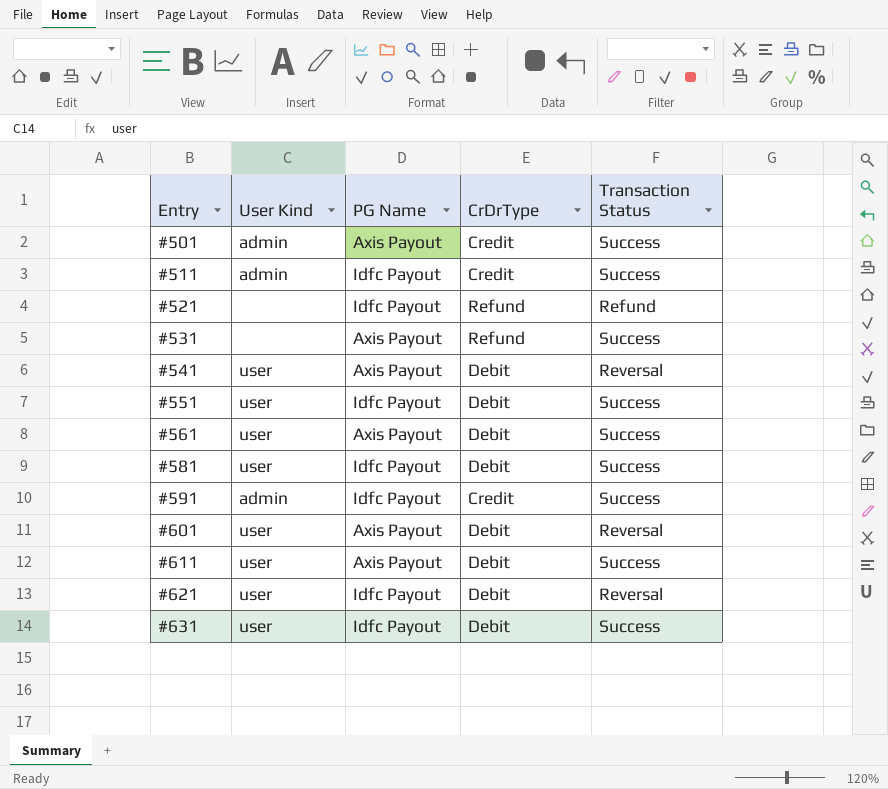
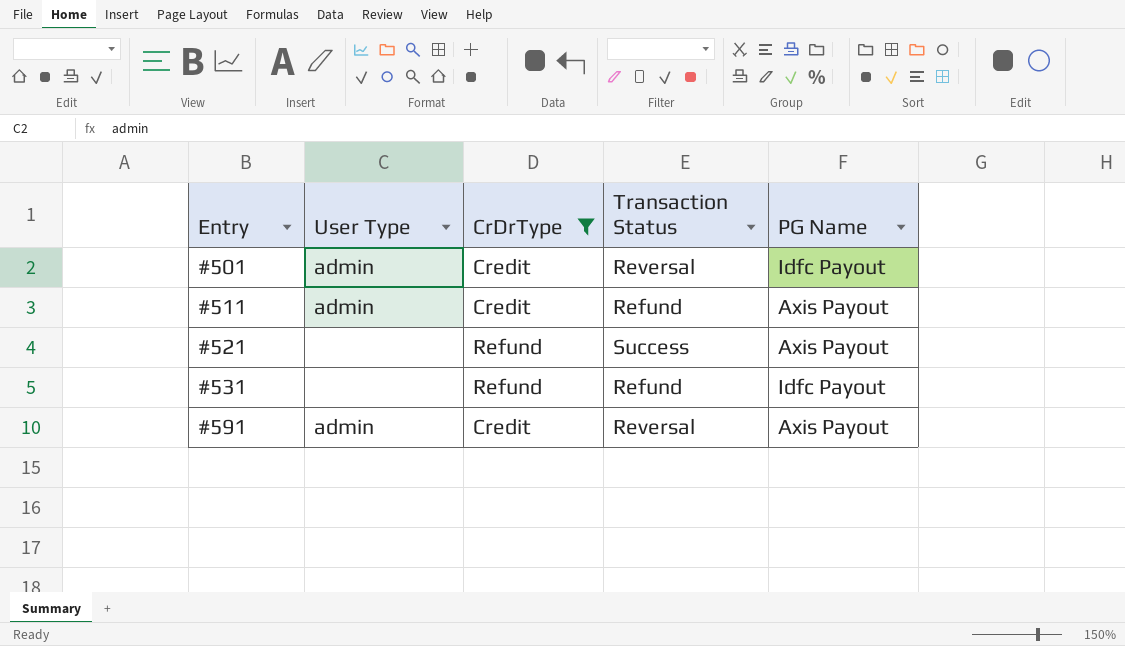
filter: none -> CrDrType != Debit
column name: User Kind -> User Type
column PG Name | position: 3 -> 5
#501 | Transaction Status: Success -> Reversal
#501 | PG Name: Axis Payout -> Idfc Payout
#511 | Transaction Status: Success -> Refund
#511 | PG Name: Idfc Payout -> Axis Payout
#521 | Transaction Status: Refund -> Success
#521 | PG Name: Idfc Payout -> Axis Payout
#531 | Transaction Status: Success -> Refund
#531 | PG Name: Axis Payout -> Idfc Payout
#591 | Transaction Status: Success -> Reversal
#591 | PG Name: Idfc Payout -> Axis Payout

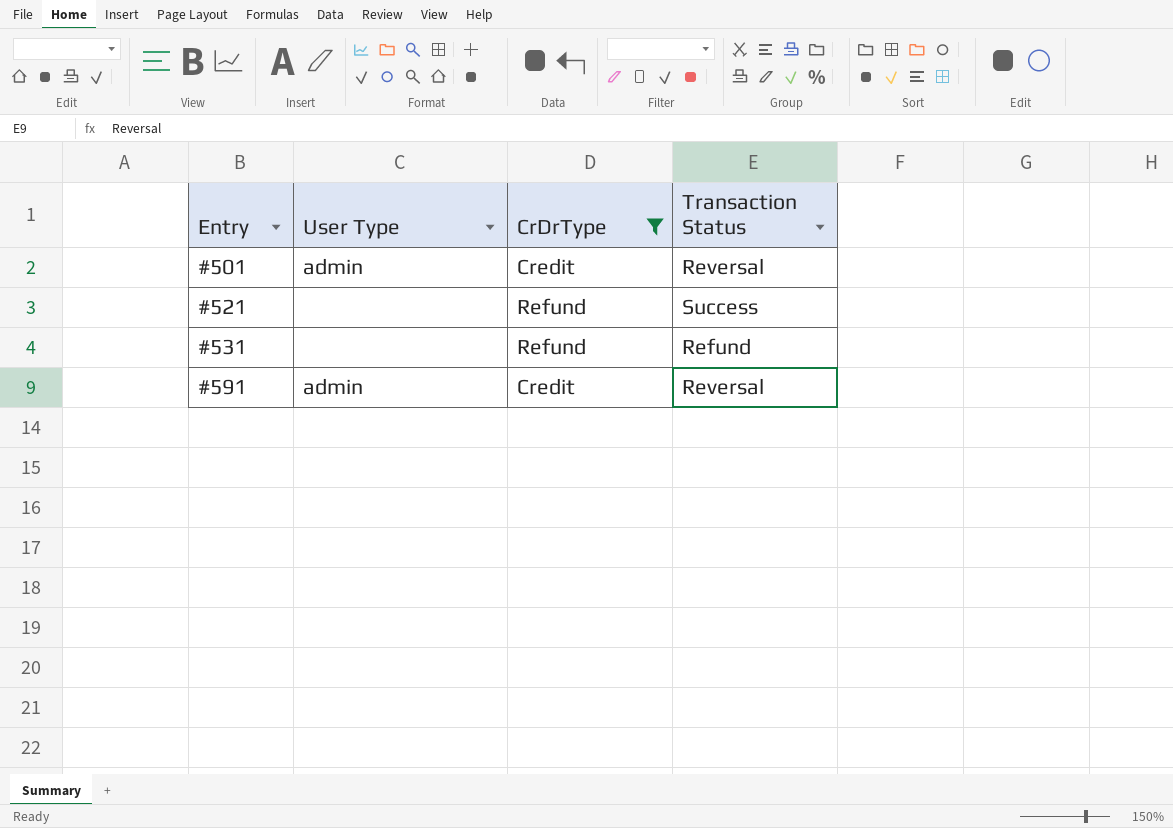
column PG Name | position: 5 -> none
row #511: admin | Credit | Refund | Axis Payout -> none

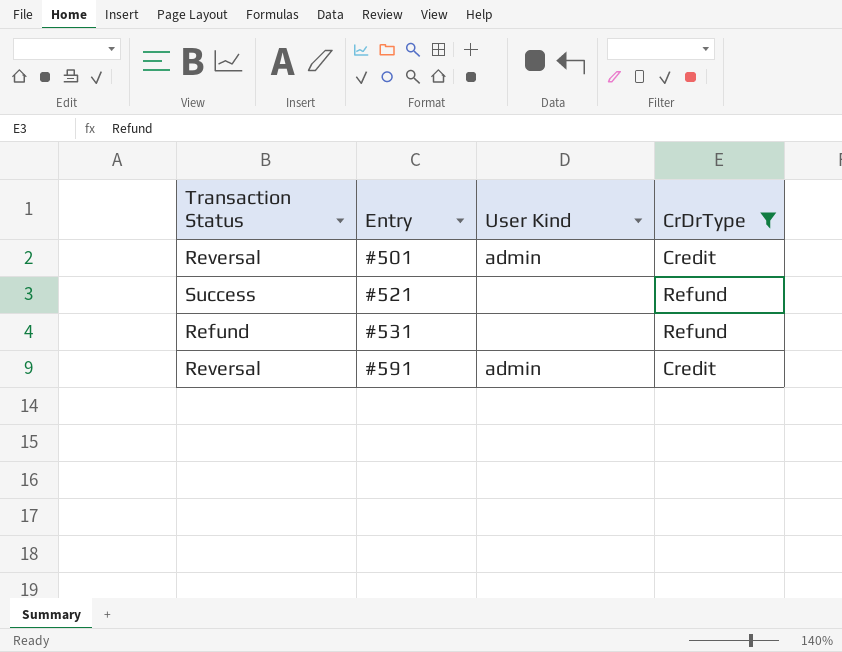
column Transaction Status | position: 4 -> 1
column name: User Type -> User Kind

